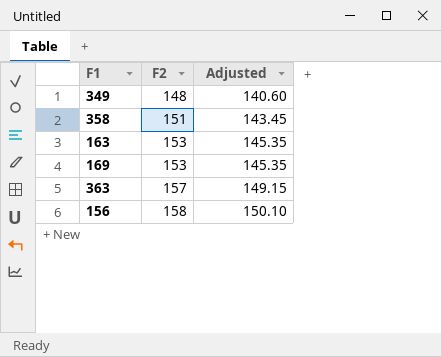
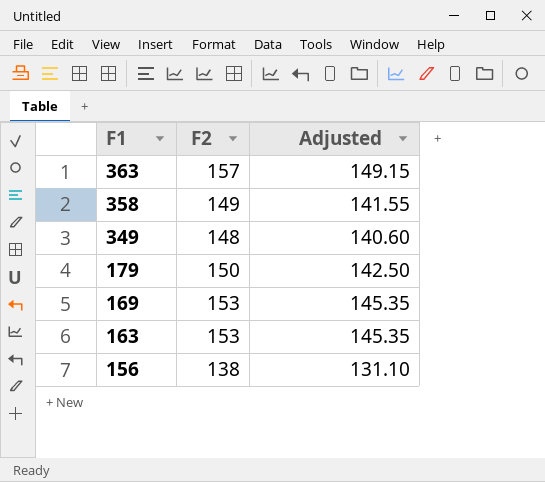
row order: F2 ascending -> F1 descending
358 | F2: 151 -> 149
358 | Adjusted: 143.45 -> 141.55
row 179: none -> 150 | 142.50
156 | F2: 158 -> 138
156 | Adjusted: 150.10 -> 131.10

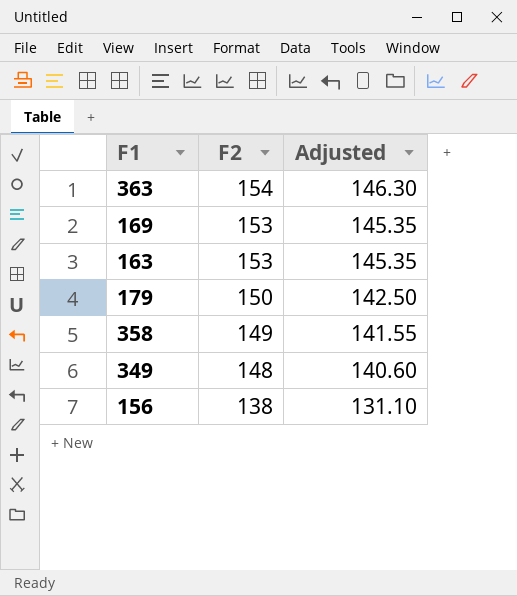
row order: F1 descending -> F2 descending
363 | F2: 157 -> 154
363 | Adjusted: 149.15 -> 146.30

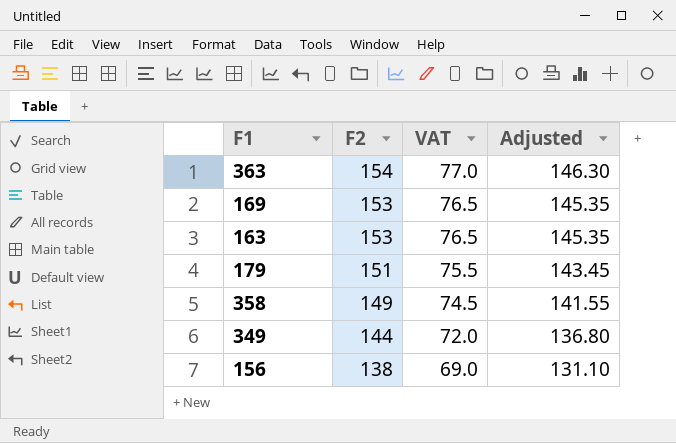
column VAT | formula: none -> [F2] * 0.5
179 | F2: 150 -> 151
179 | Adjusted: 142.50 -> 143.45
349 | F2: 148 -> 144
349 | Adjusted: 140.60 -> 136.80

